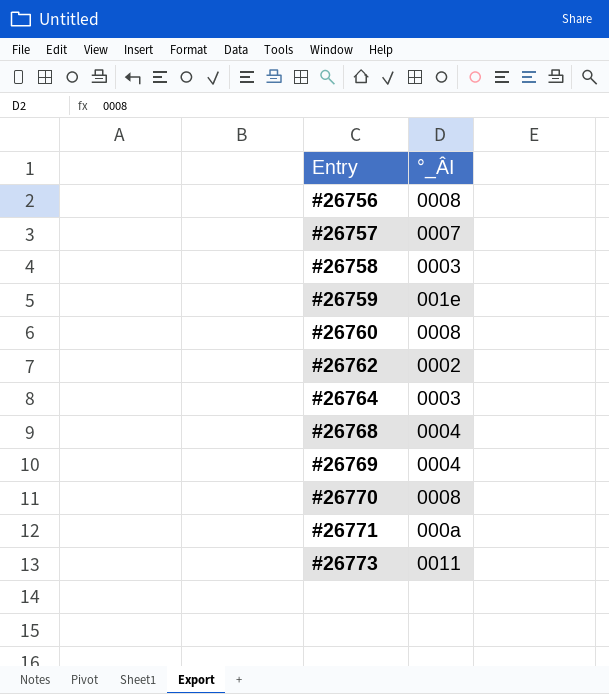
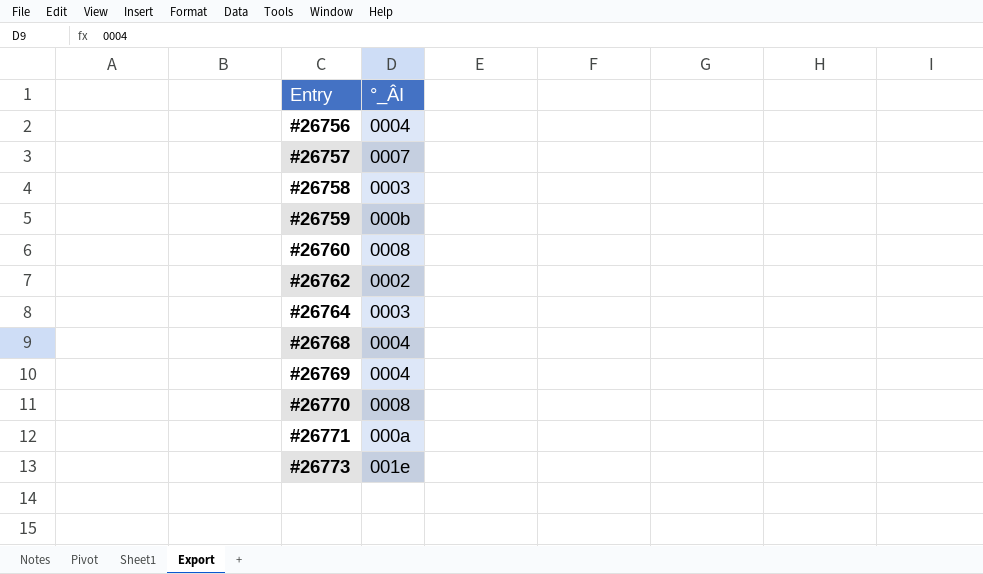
#26756 | °_ÂI: 0008 -> 0004
#26759 | °_ÂI: 001e -> 000b
#26773 | °_ÂI: 0011 -> 001e

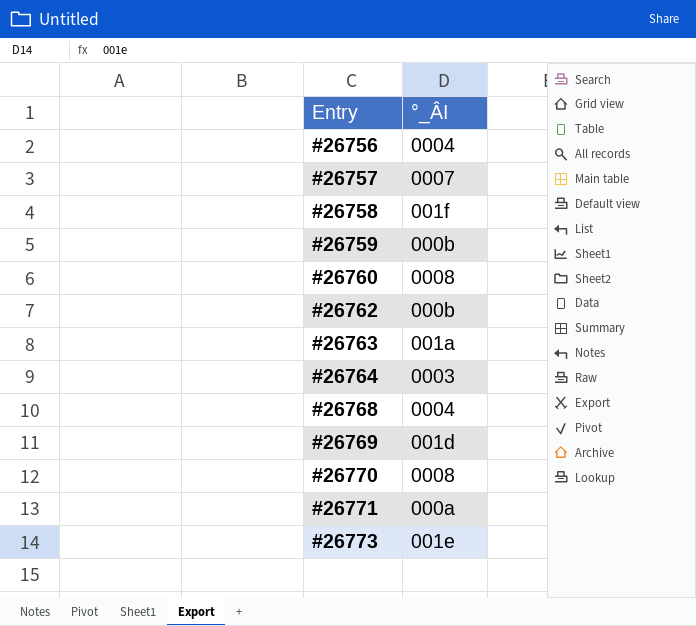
#26758 | °_ÂI: 0003 -> 001f
#26762 | °_ÂI: 0002 -> 000b
row #26763: none -> 001a
#26769 | °_ÂI: 0004 -> 001d

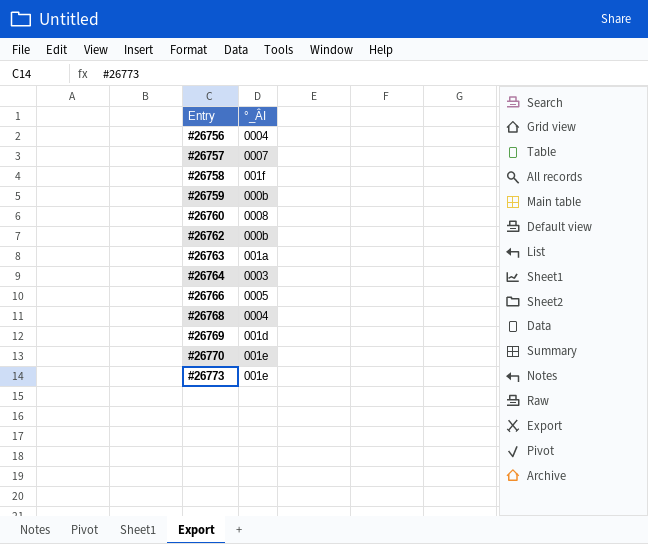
row #26771: 000a -> none
row #26766: none -> 0005
#26770 | °_ÂI: 0008 -> 001e

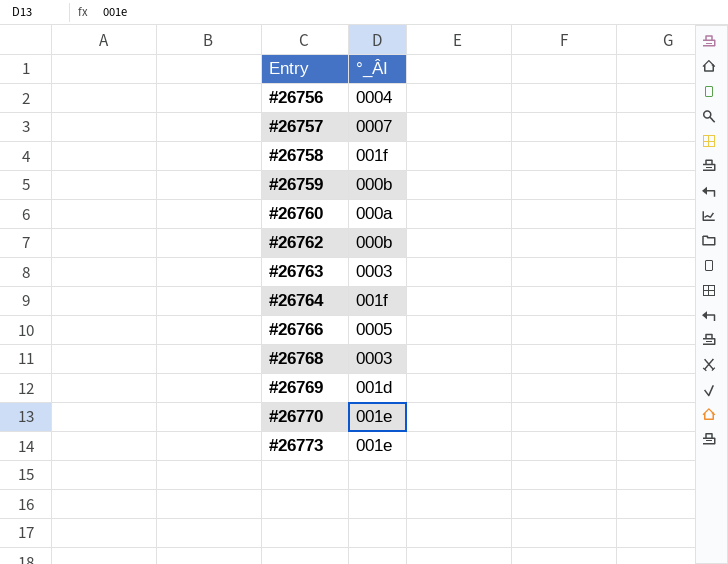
#26760 | °_ÂI: 0008 -> 000a
#26763 | °_ÂI: 001a -> 0003
#26764 | °_ÂI: 0003 -> 001f
#26768 | °_ÂI: 0004 -> 0003

